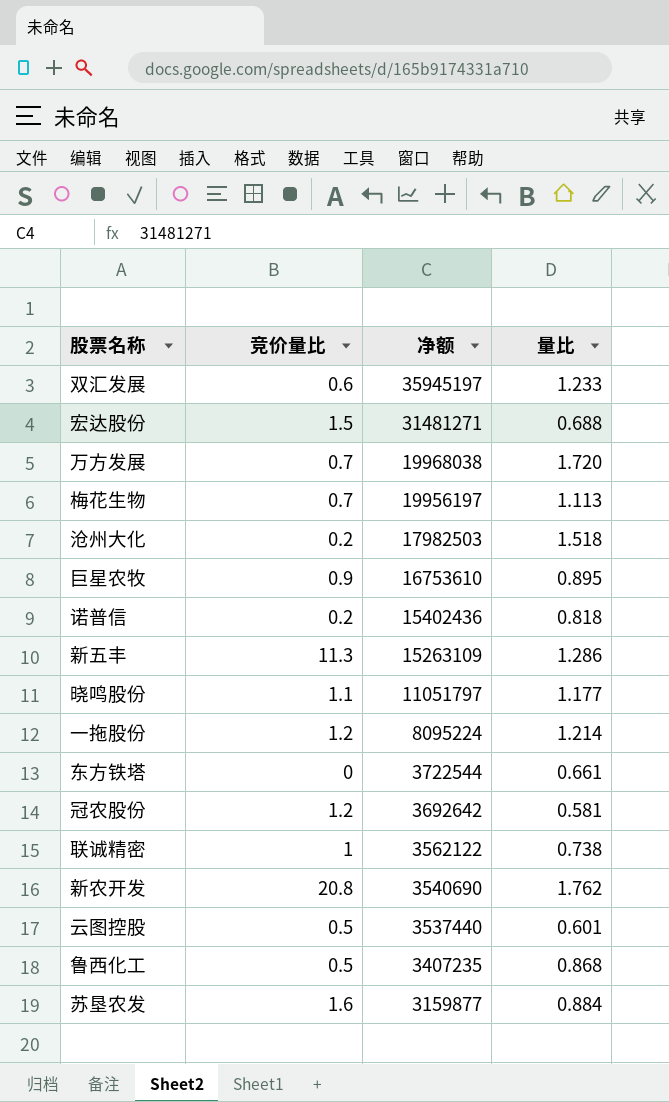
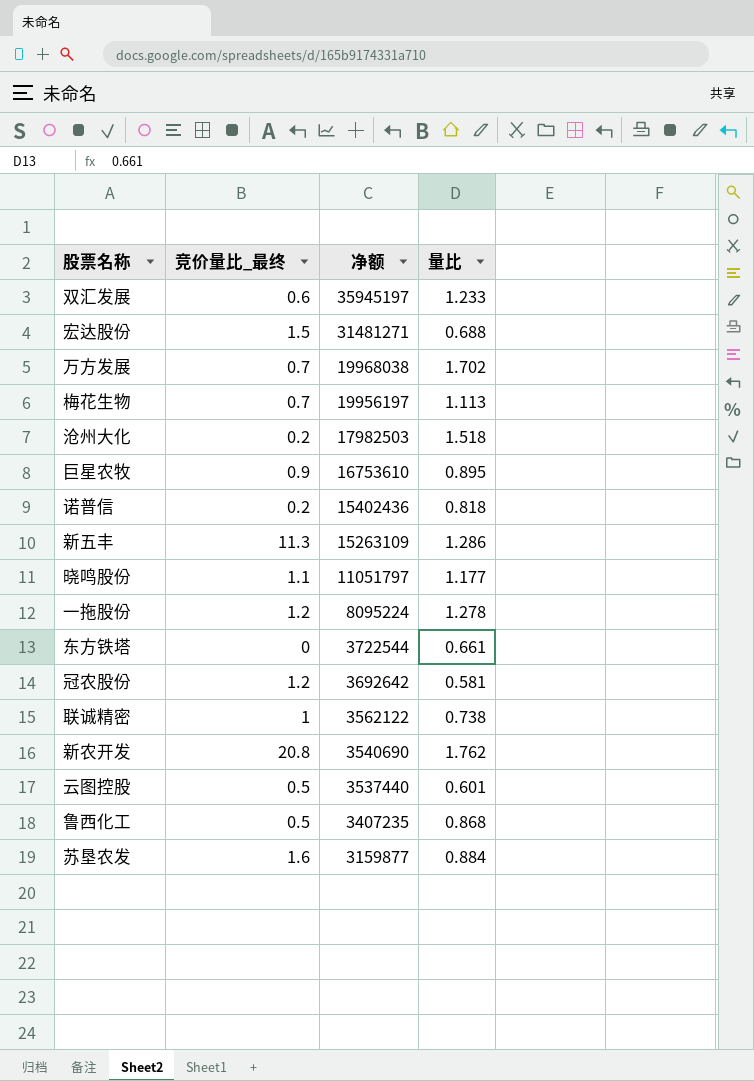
column name: 竞价量比 -> 竞价量比_最终
万方发展 | 量比: 1.720 -> 1.702
一拖股份 | 量比: 1.214 -> 1.278

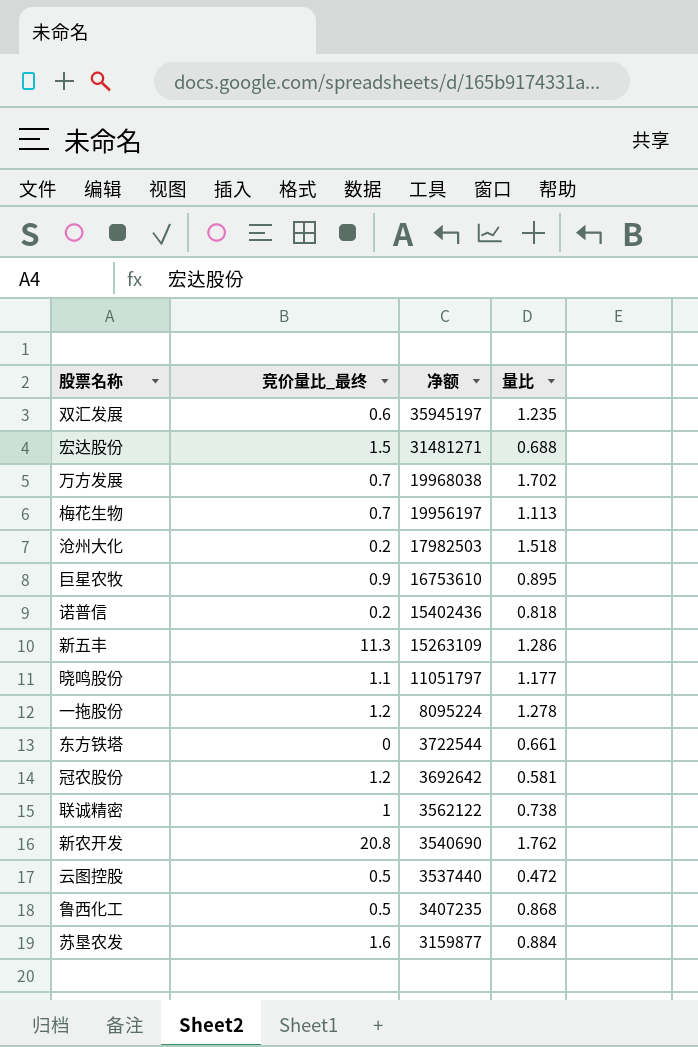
双汇发展 | 量比: 1.233 -> 1.235
云图控股 | 量比: 0.601 -> 0.472

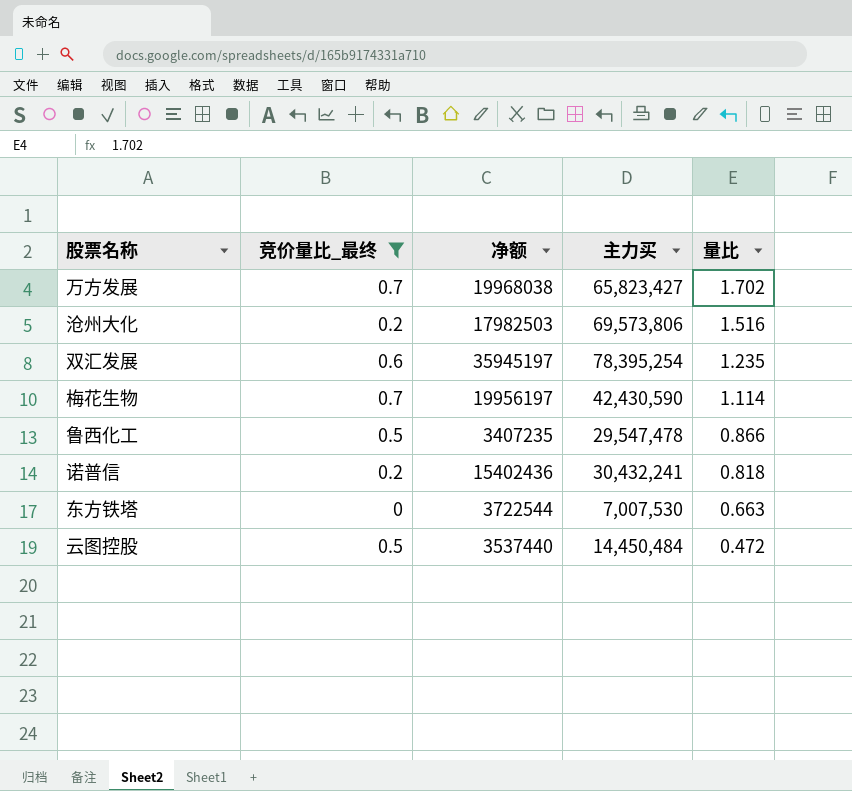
filter: none -> 竞价量比_最终 <= 0.7
row order: 净额 descending -> 量比 descending
column 主力买 | position: none -> 4
沧州大化 | 量比: 1.518 -> 1.516
梅花生物 | 量比: 1.113 -> 1.114
鲁西化工 | 量比: 0.868 -> 0.866
东方铁塔 | 量比: 0.661 -> 0.663

